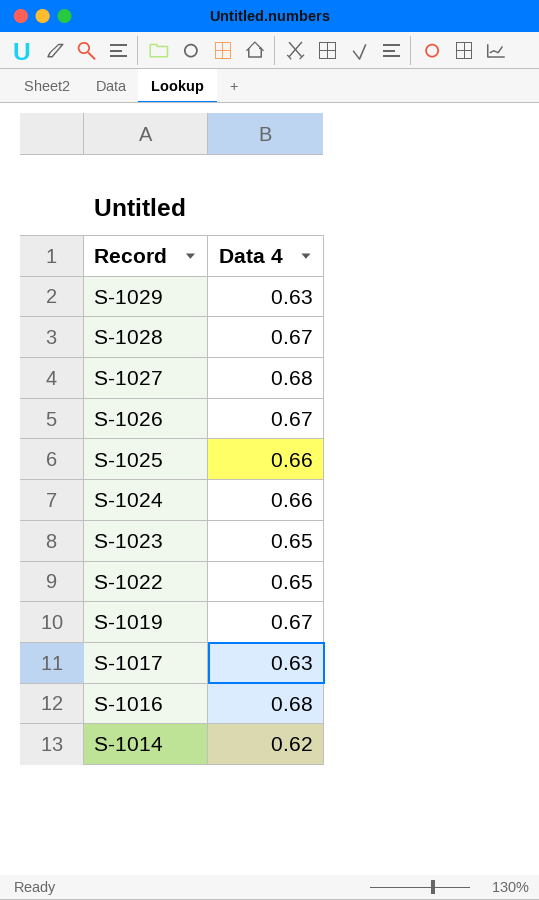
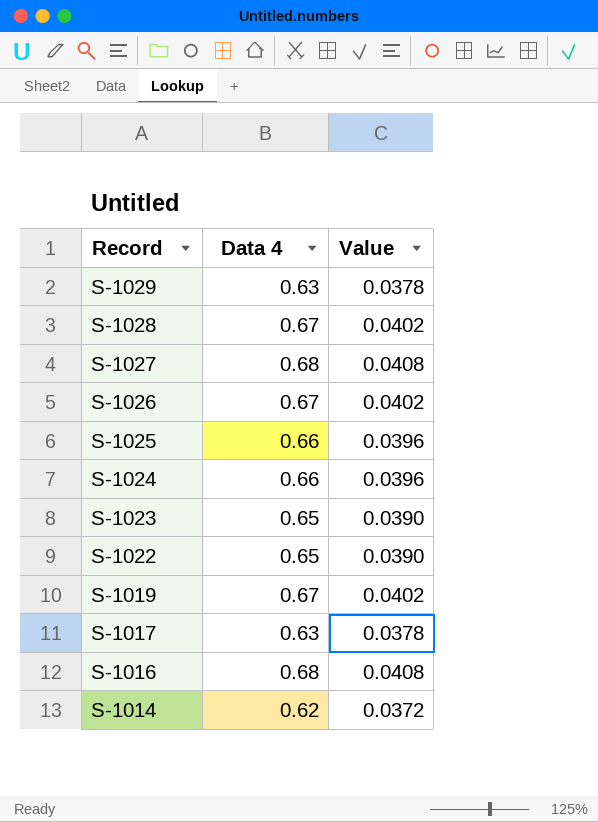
column Value | formula: none -> [Data 4] * 0.06

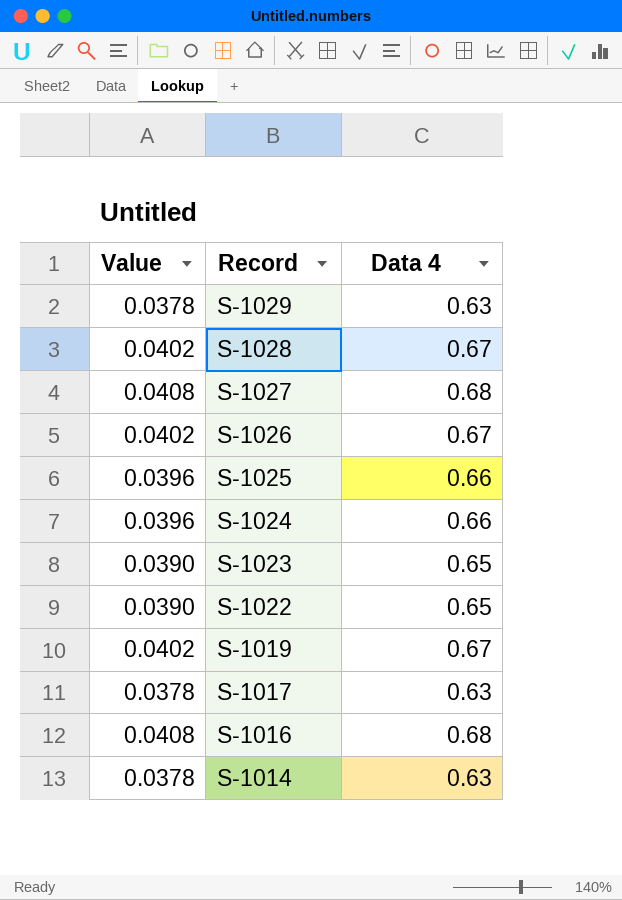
column Value | position: 3 -> 1
S-1014 | Value: 0.0372 -> 0.0378
S-1014 | Data 4: 0.62 -> 0.63

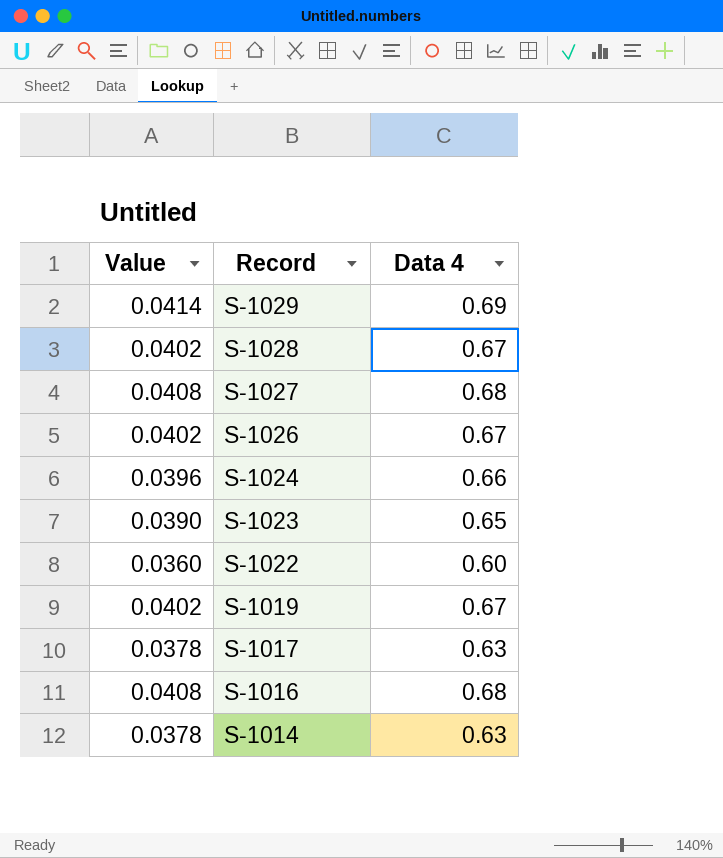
row S-1025: 0.0396 | 0.66 -> none
S-1029 | Value: 0.0378 -> 0.0414
S-1029 | Data 4: 0.63 -> 0.69
S-1022 | Value: 0.0390 -> 0.0360
S-1022 | Data 4: 0.65 -> 0.60

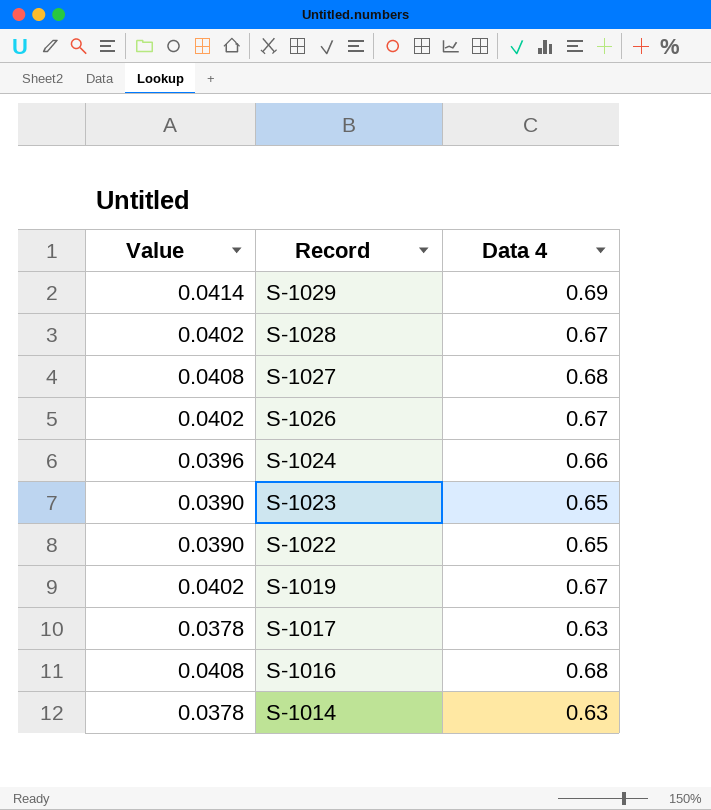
S-1022 | Value: 0.0360 -> 0.0390
S-1022 | Data 4: 0.60 -> 0.65

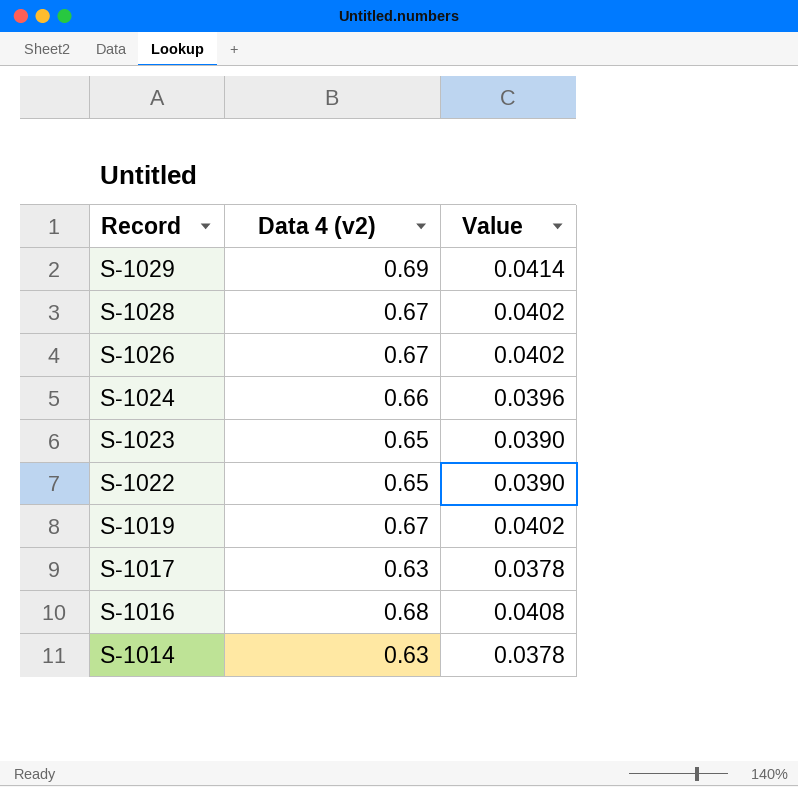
column name: Data 4 -> Data 4 (v2)
column Value | position: 1 -> 3
row S-1027: 0.0408 | 0.68 -> none

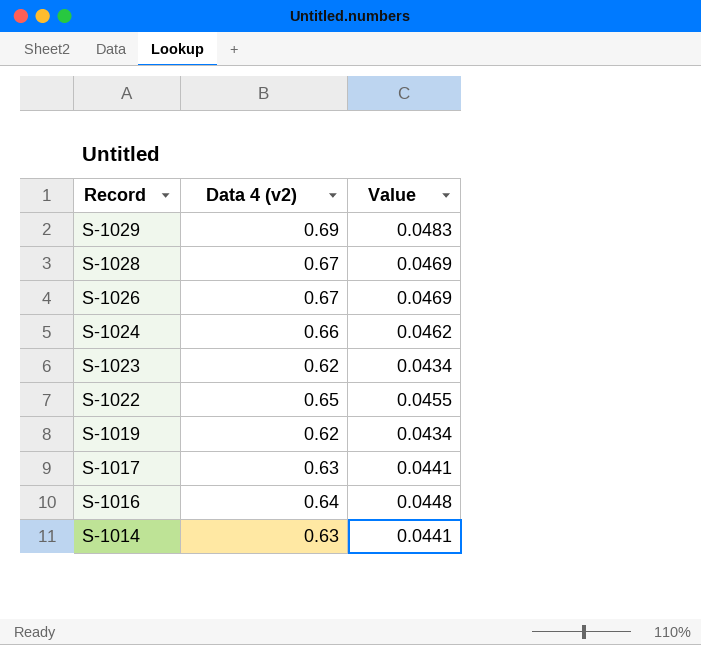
column Value | formula: [Data 4 (v2)] * 0.06 -> [Data 4 (v2)] * 0.07
S-1023 | Data 4 (v2): 0.65 -> 0.62
S-1019 | Data 4 (v2): 0.67 -> 0.62
S-1016 | Data 4 (v2): 0.68 -> 0.64

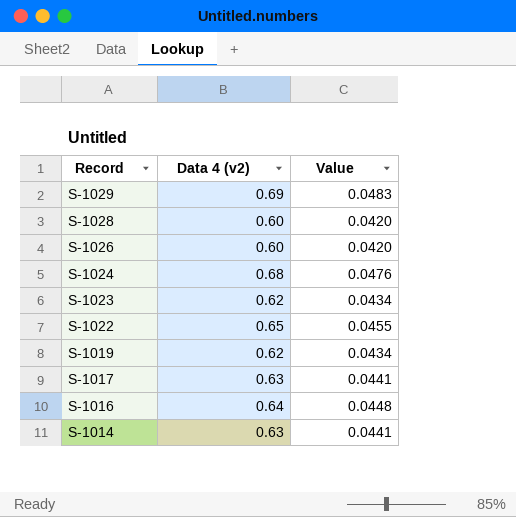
S-1028 | Data 4 (v2): 0.67 -> 0.60
S-1028 | Value: 0.0469 -> 0.0420
S-1026 | Data 4 (v2): 0.67 -> 0.60
S-1026 | Value: 0.0469 -> 0.0420
S-1024 | Data 4 (v2): 0.66 -> 0.68
S-1024 | Value: 0.0462 -> 0.0476

